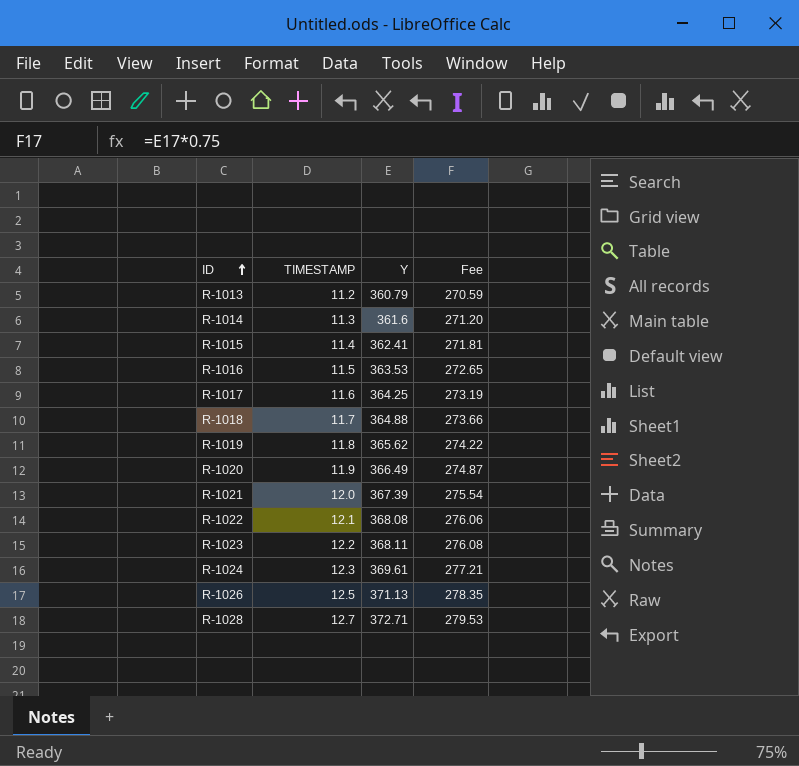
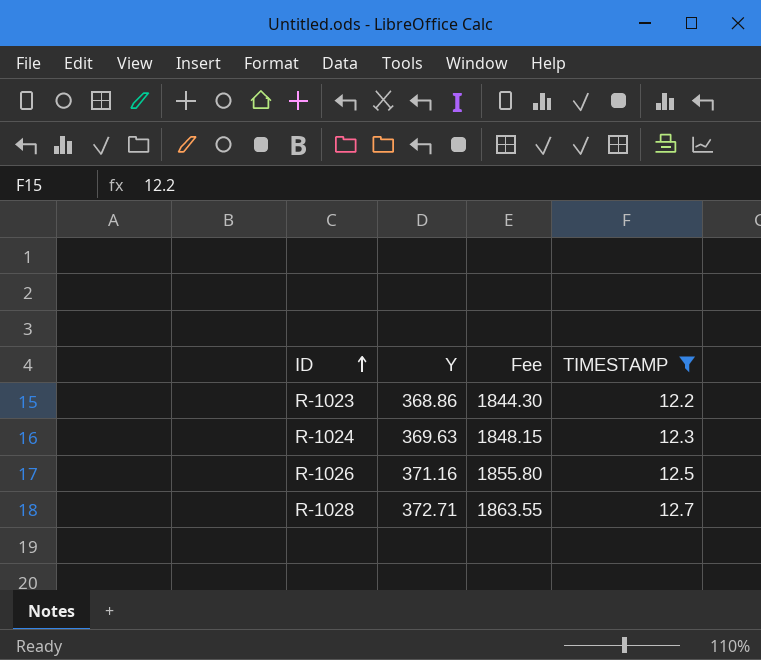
filter: none -> TIMESTAMP >= 12.2
column Fee | formula: [Y] * 0.75 -> [Y] * 5
column TIMESTAMP | position: 2 -> 4
R-1023 | Y: 368.11 -> 368.86
R-1024 | Y: 369.61 -> 369.63
R-1026 | Y: 371.13 -> 371.16

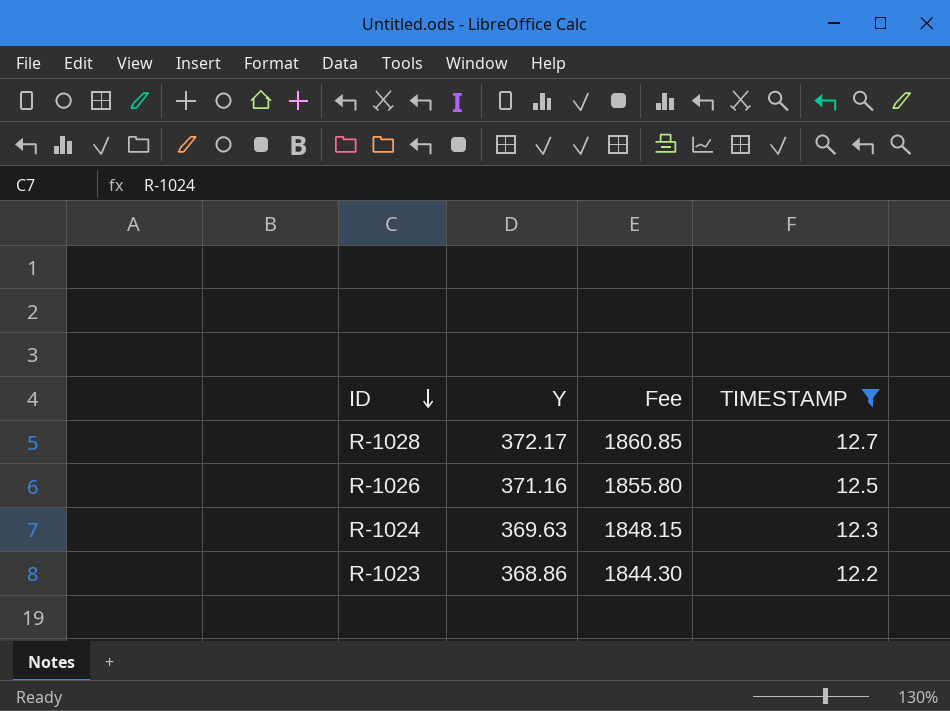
row order: ID ascending -> ID descending
R-1028 | Y: 372.71 -> 372.17
R-1028 | Fee: 1863.55 -> 1860.85

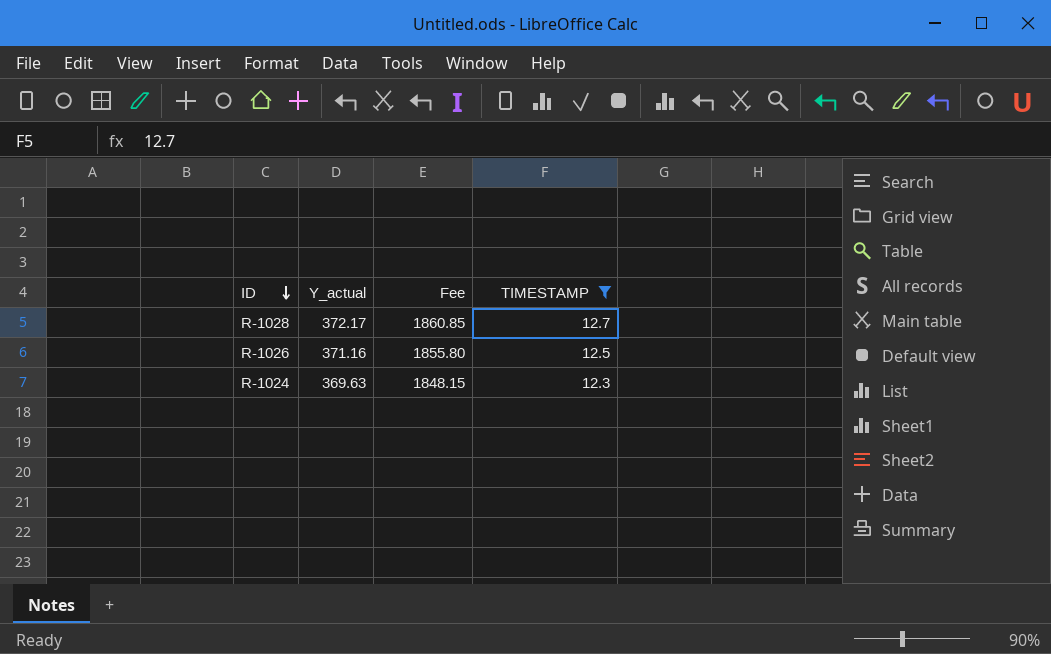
column name: Y -> Y_actual
row R-1023: 368.86 | 1844.30 | 12.2 -> none

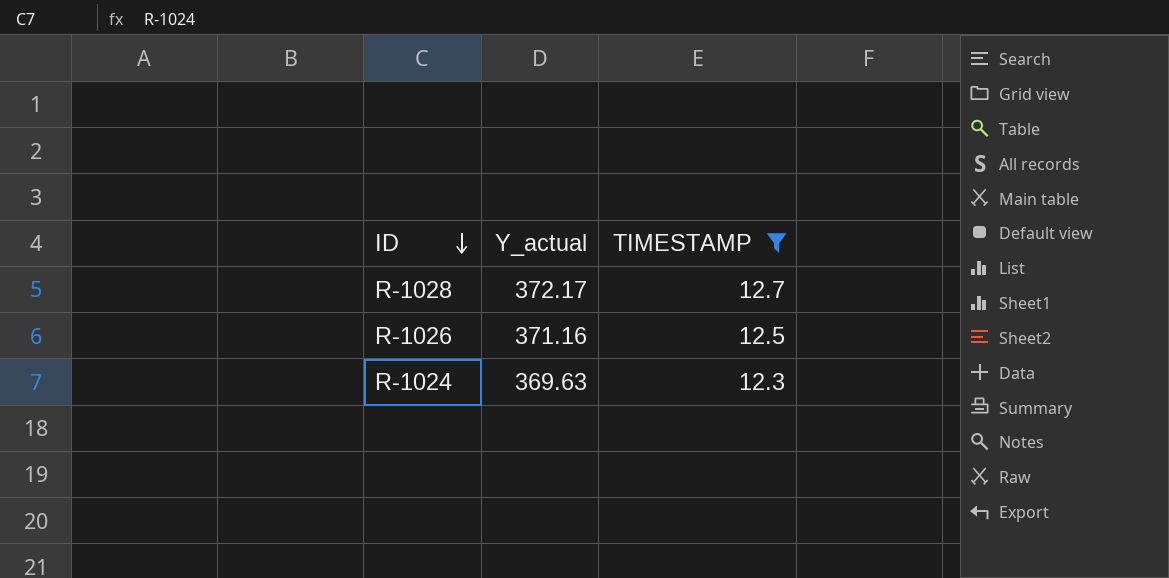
column Fee | formula: [Y_actual] * 5 -> none

